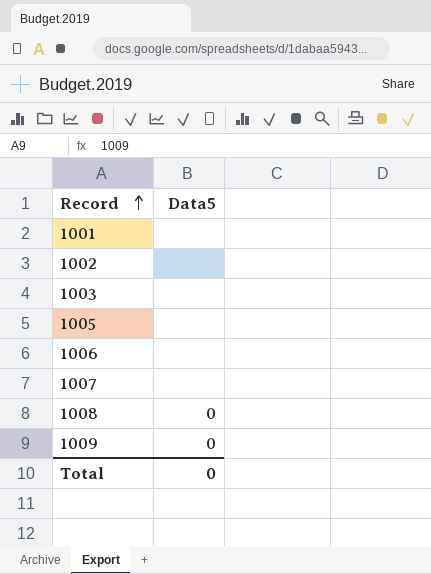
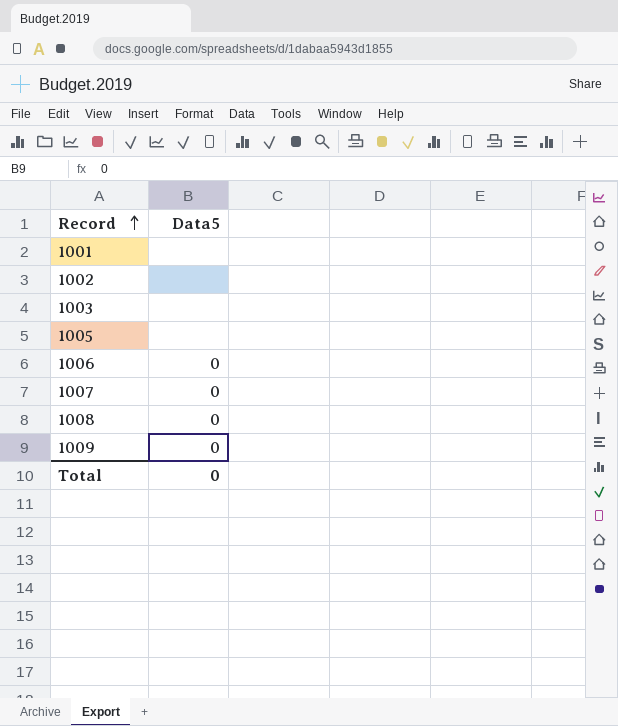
1006 | Data5: none -> 0
1007 | Data5: none -> 0

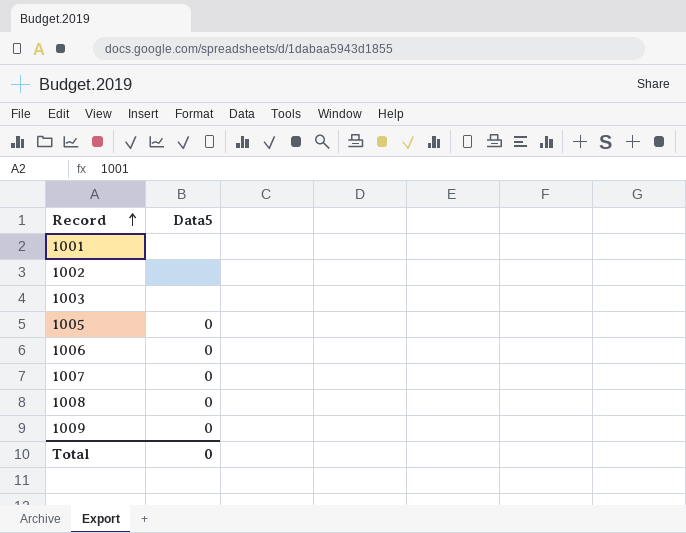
1005 | Data5: none -> 0

